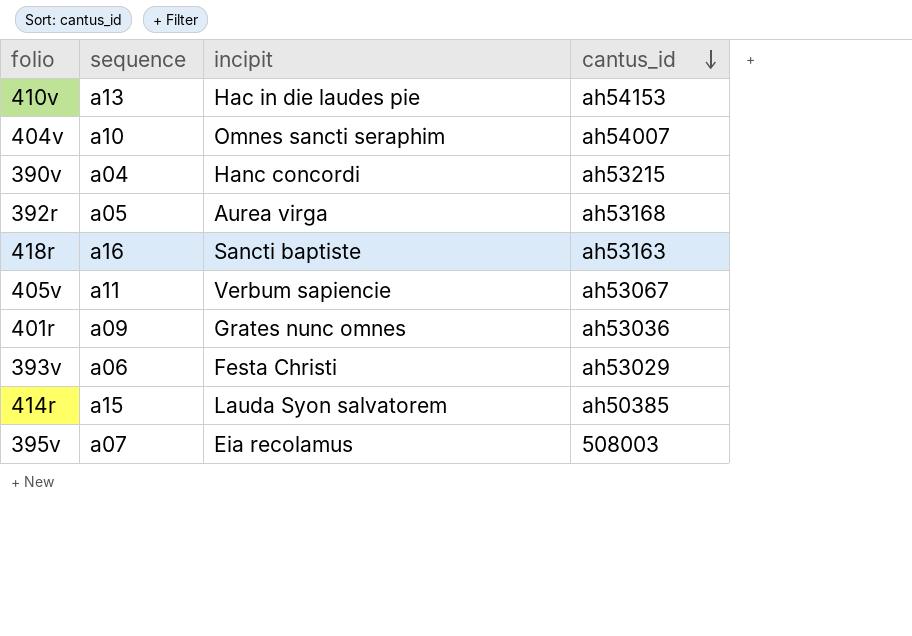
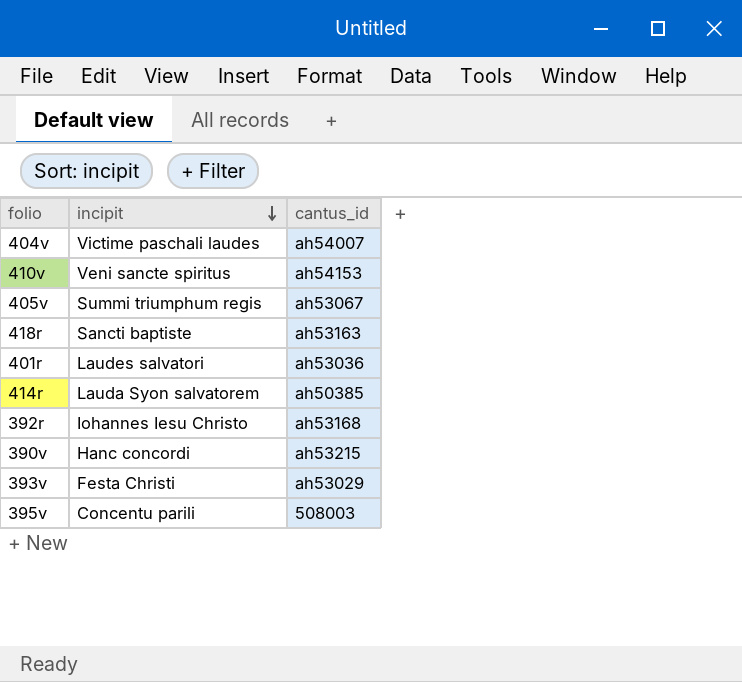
row order: cantus_id descending -> incipit descending
column sequence | position: 2 -> none
404v | incipit: Omnes sancti seraphim -> Victime paschali laudes
410v | incipit: Hac in die laudes pie -> Veni sancte spiritus
405v | incipit: Verbum sapiencie -> Summi triumphum regis
401r | incipit: Grates nunc omnes -> Laudes salvatori
392r | incipit: Aurea virga -> Iohannes Iesu Christo
395v | incipit: Eia recolamus -> Concentu parili

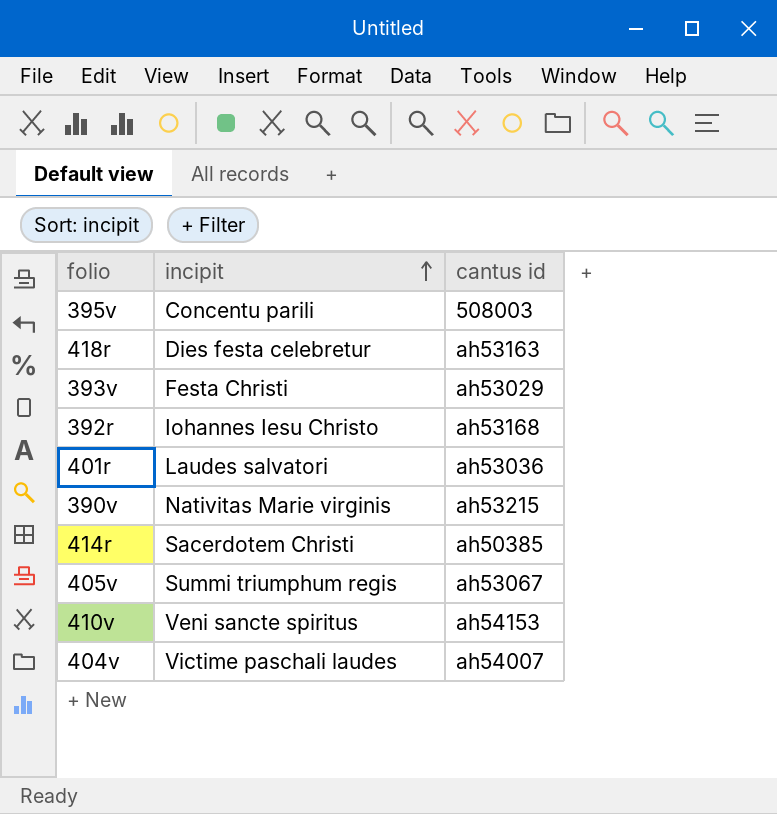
row order: incipit descending -> incipit ascending
column name: cantus_id -> cantus id
418r | incipit: Sancti baptiste -> Dies festa celebretur
390v | incipit: Hanc concordi -> Nativitas Marie virginis
414r | incipit: Lauda Syon salvatorem -> Sacerdotem Christi

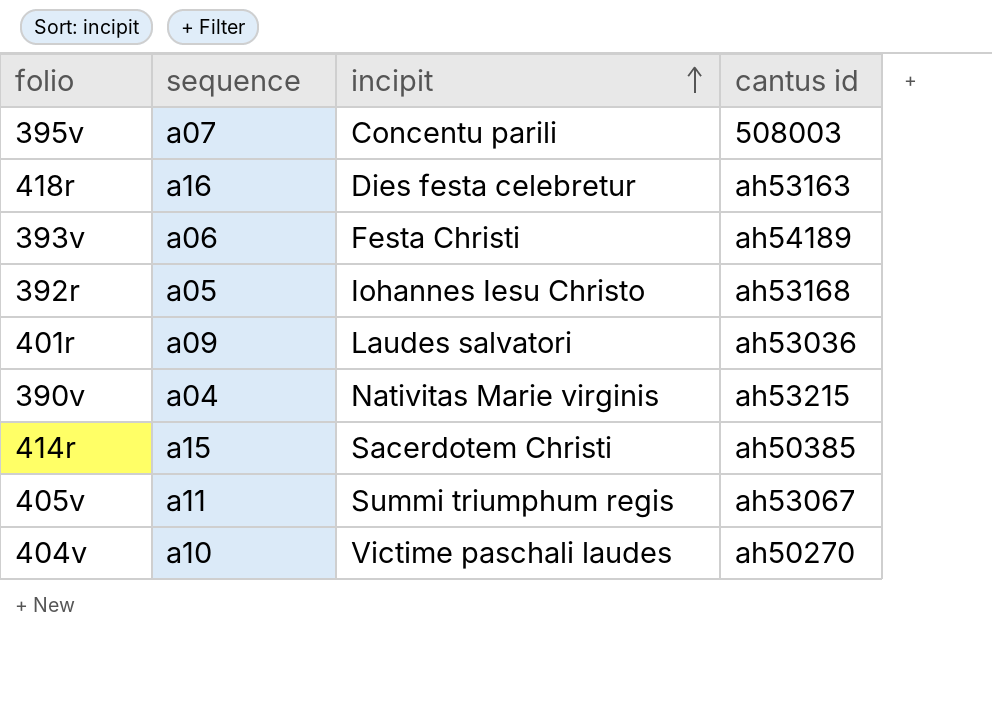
column sequence | position: none -> 2
row 410v: Veni sancte spiritus | ah54153 -> none
393v | cantus id: ah53029 -> ah54189
404v | cantus id: ah54007 -> ah50270

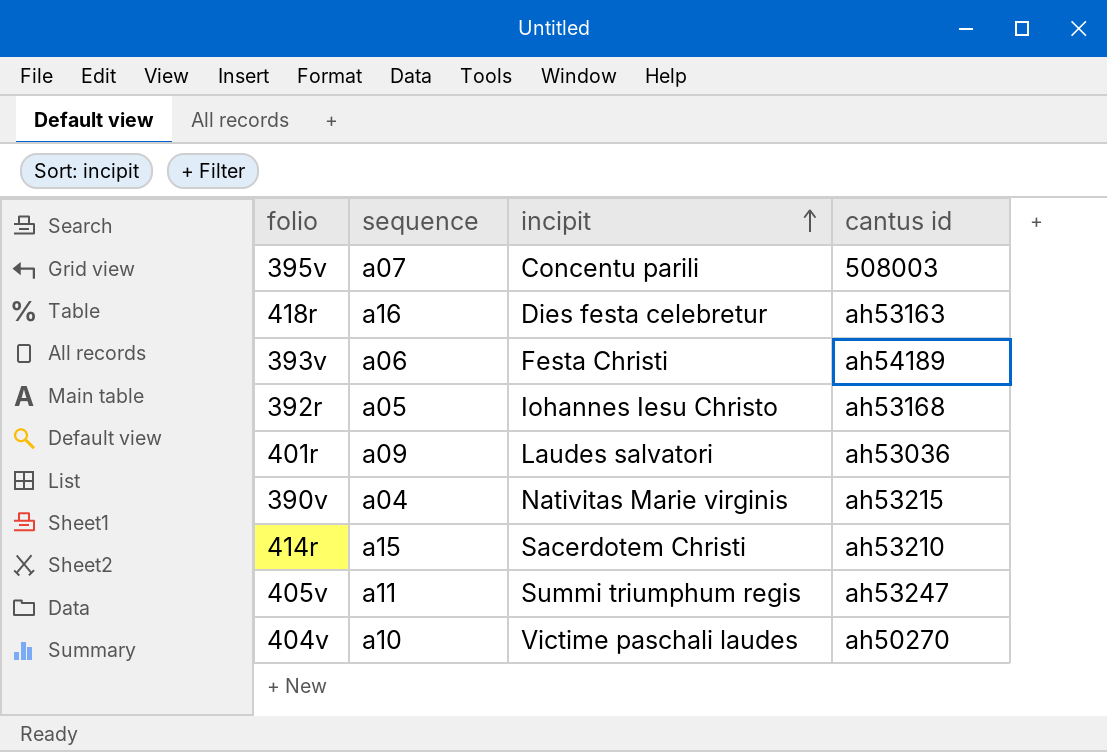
414r | cantus id: ah50385 -> ah53210
405v | cantus id: ah53067 -> ah53247

